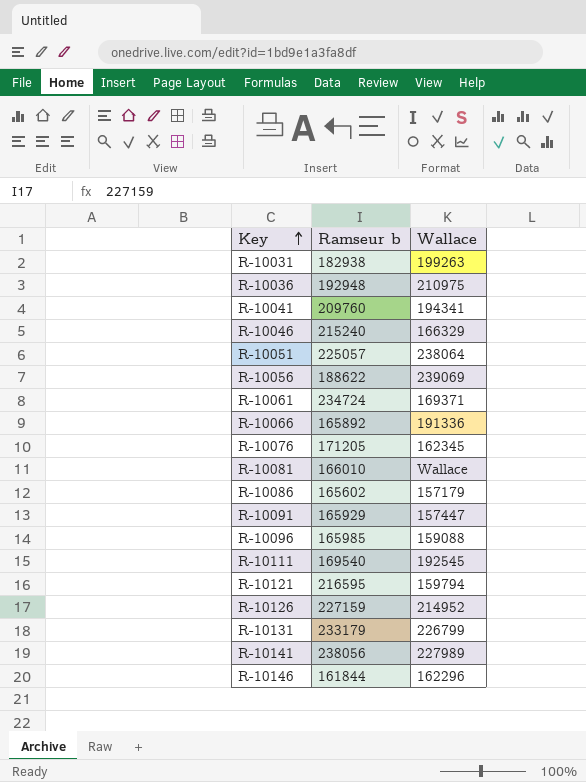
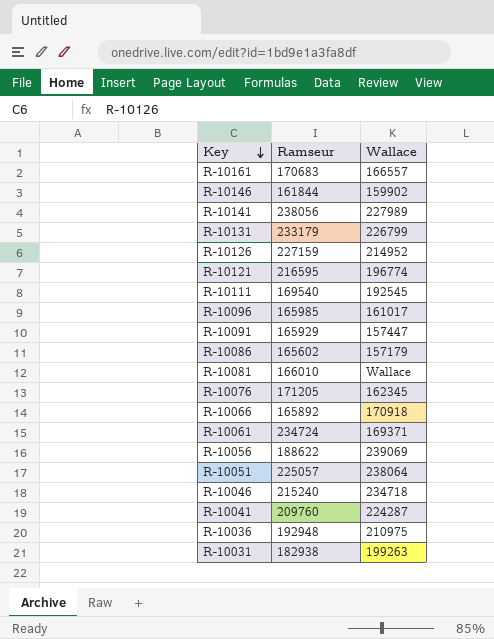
row order: Key ascending -> Key descending
column name: Ramseur b -> Ramseur
row R-10161: none -> 170683 | 166557
R-10146 | Wallace: 162296 -> 159902
R-10121 | Wallace: 159794 -> 196774
R-10096 | Wallace: 159088 -> 161017
R-10066 | Wallace: 191336 -> 170918
R-10046 | Wallace: 166329 -> 234718
R-10041 | Wallace: 194341 -> 224287

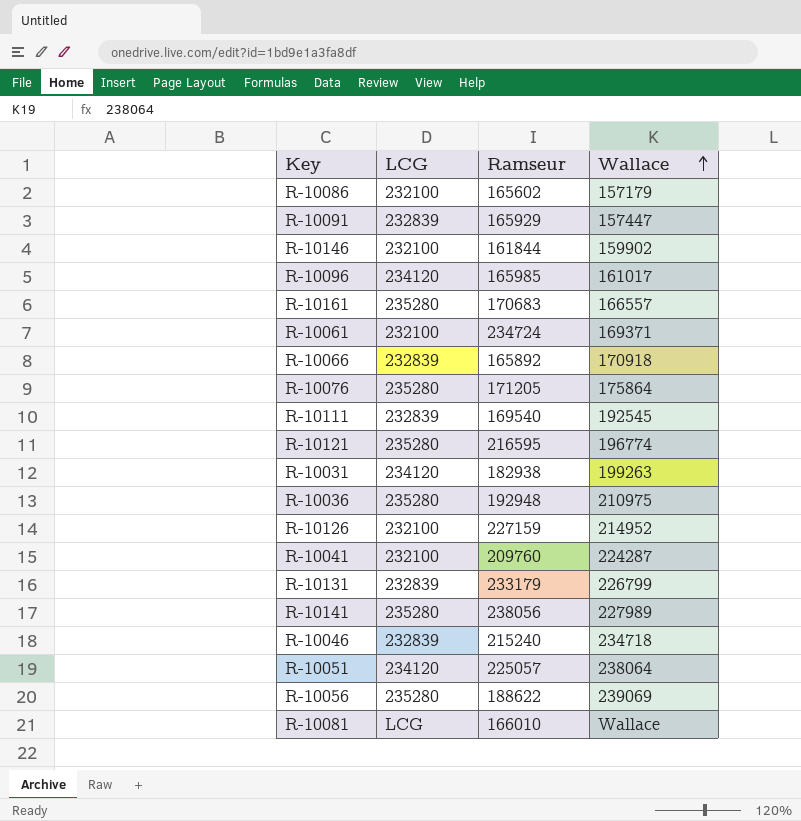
row order: Key descending -> Wallace ascending
column LCG | position: none -> 2
R-10076 | Wallace: 162345 -> 175864

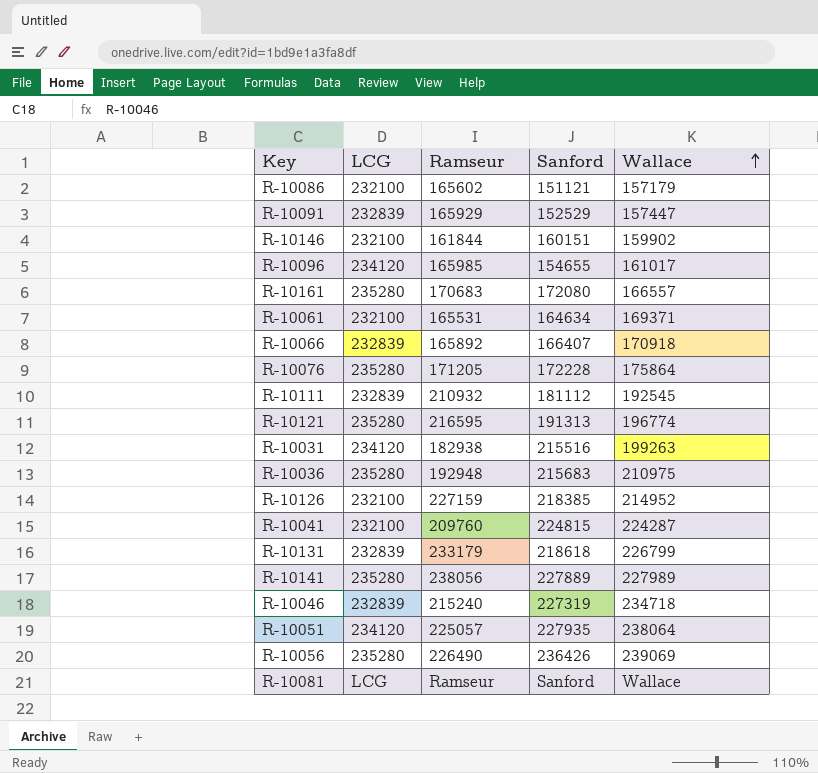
column Sanford | position: none -> 4
R-10061 | Ramseur: 234724 -> 165531
R-10111 | Ramseur: 169540 -> 210932
R-10056 | Ramseur: 188622 -> 226490
R-10081 | Ramseur: 166010 -> Ramseur

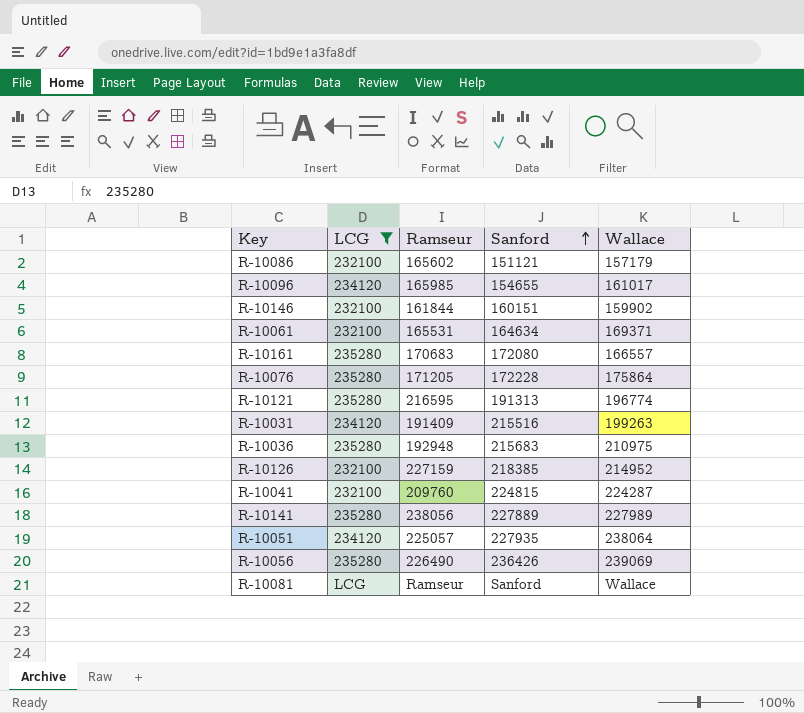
filter: none -> LCG != 232839
row order: Wallace ascending -> Sanford ascending
R-10031 | Ramseur: 182938 -> 191409

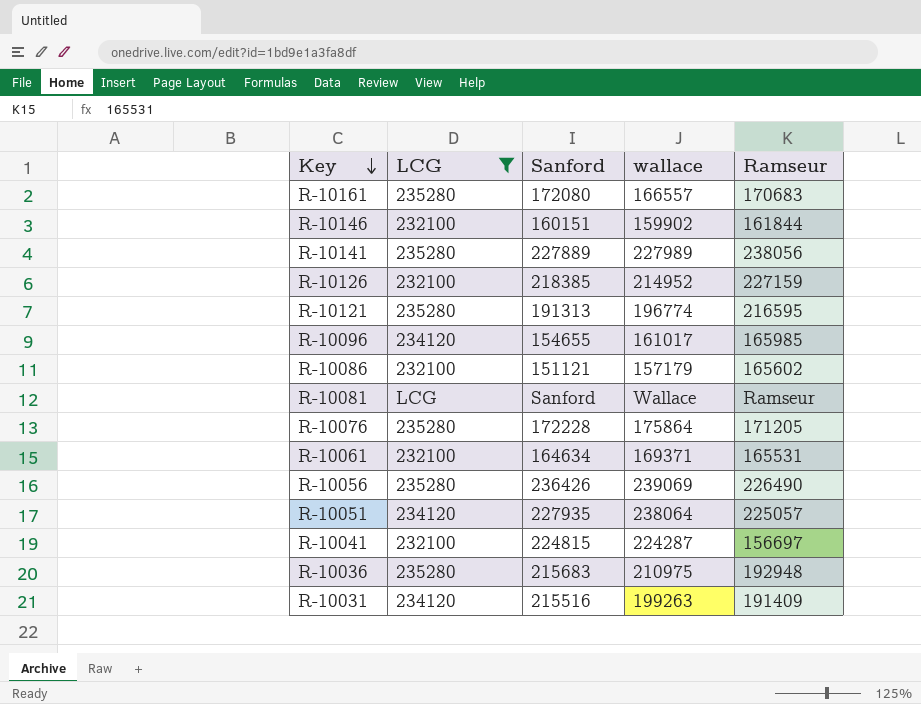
row order: Sanford ascending -> Key descending
column name: Wallace -> wallace
column Ramseur | position: 3 -> 5
R-10041 | Ramseur: 209760 -> 156697

